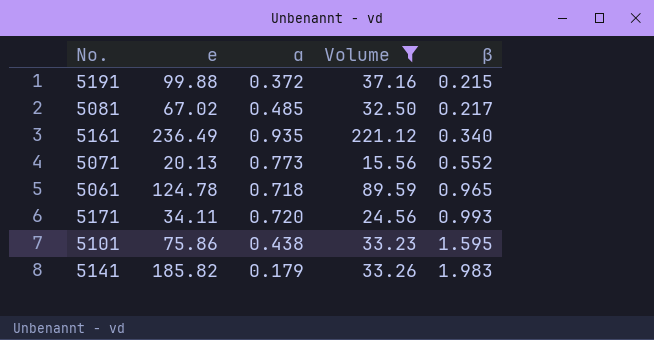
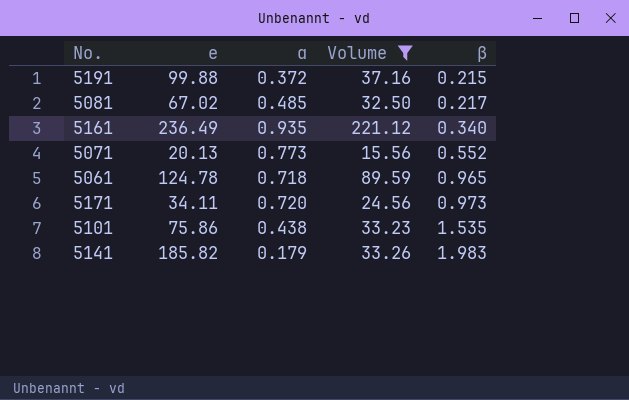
5171 | β: 0.993 -> 0.973
5101 | β: 1.595 -> 1.535

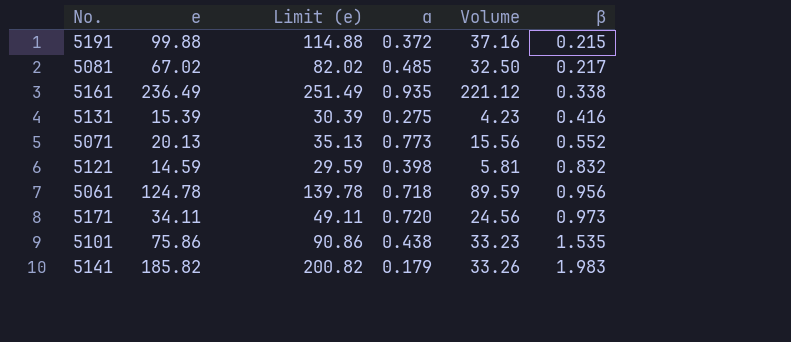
filter: Volume >= 15.56 -> none
column Limit (e) | formula: none -> [e] + 15
5161 | β: 0.340 -> 0.338
5061 | β: 0.965 -> 0.956

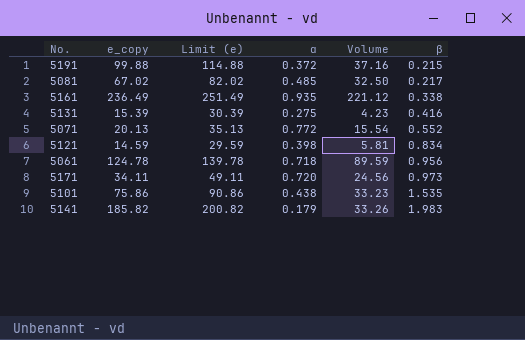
column name: e -> e_copy
5071 | α: 0.773 -> 0.772
5071 | Volume: 15.56 -> 15.54
5121 | β: 0.832 -> 0.834

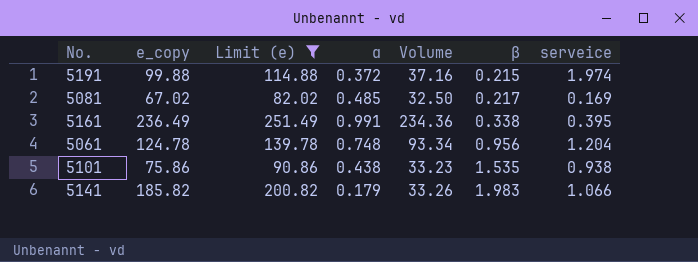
filter: none -> Limit (e) >= 82.02
column serveice | position: none -> 7
5161 | α: 0.935 -> 0.991
5161 | Volume: 221.12 -> 234.36
5061 | α: 0.718 -> 0.748
5061 | Volume: 89.59 -> 93.34

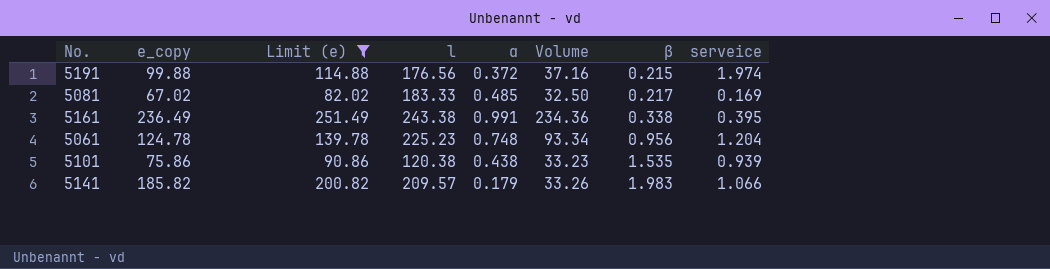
column l | position: none -> 4
5101 | serveice: 0.938 -> 0.939

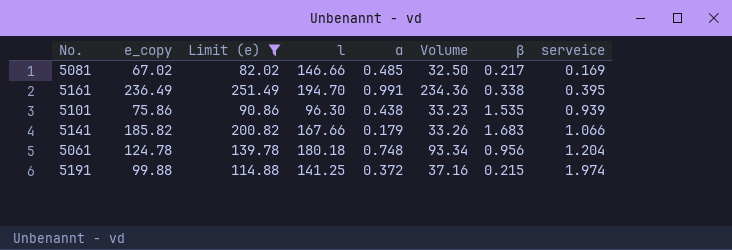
row order: β ascending -> serveice ascending
5081 | l: 183.33 -> 146.66
5161 | l: 243.38 -> 194.70
5101 | l: 120.38 -> 96.30
5141 | l: 209.57 -> 167.66
5141 | β: 1.983 -> 1.683
5061 | l: 225.23 -> 180.18
5191 | l: 176.56 -> 141.25

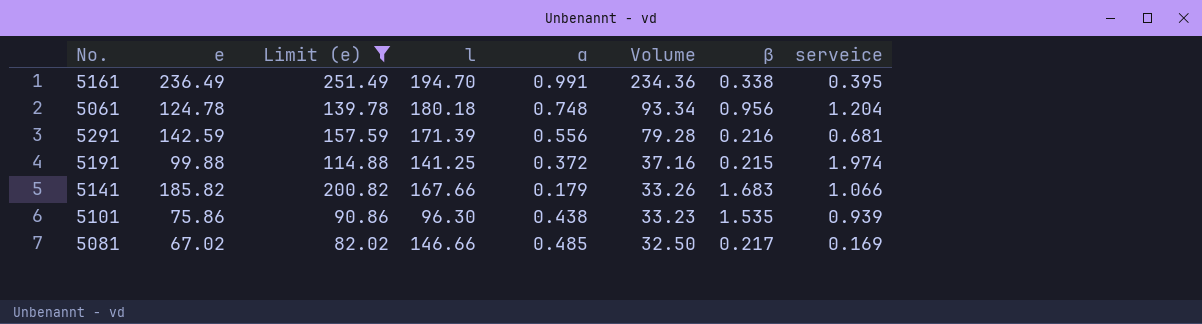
row order: serveice ascending -> Volume descending
column name: e_copy -> e
row 5291: none -> 142.59 | 157.59 | 171.39 | 0.556 | 79.28 | 0.216 | 0.681

